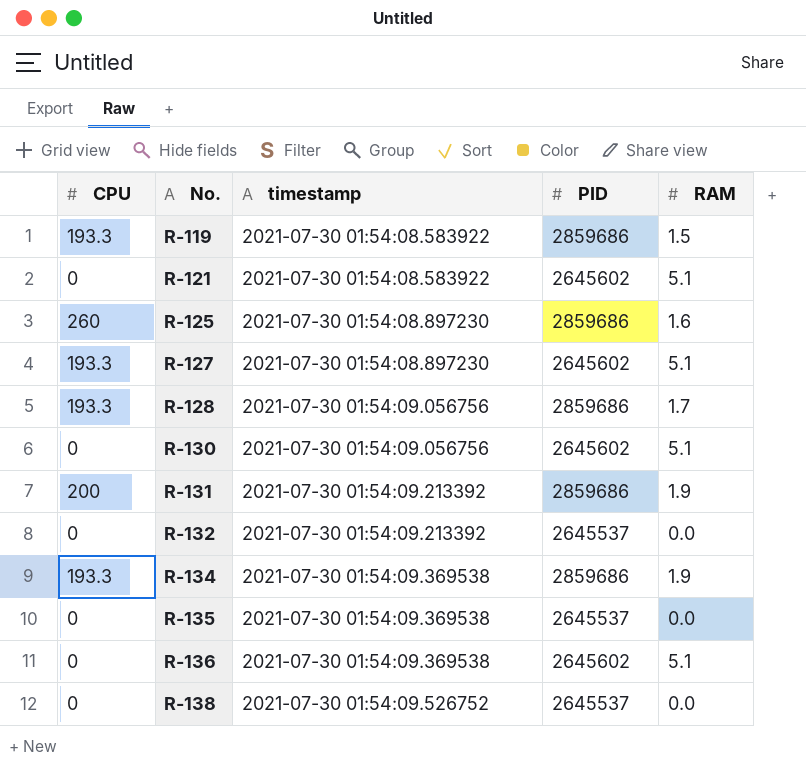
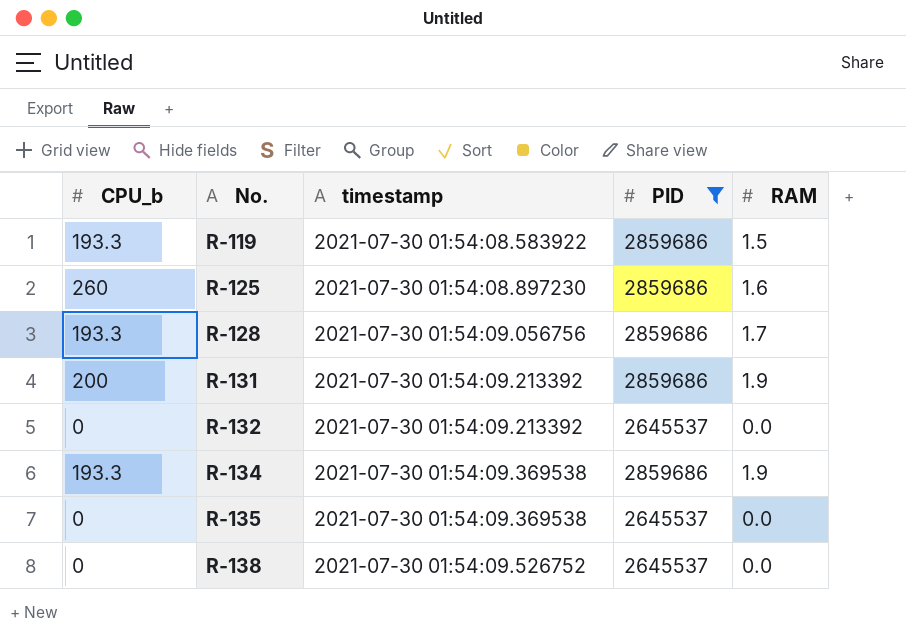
filter: none -> PID != 2645602
column name: CPU -> CPU_b

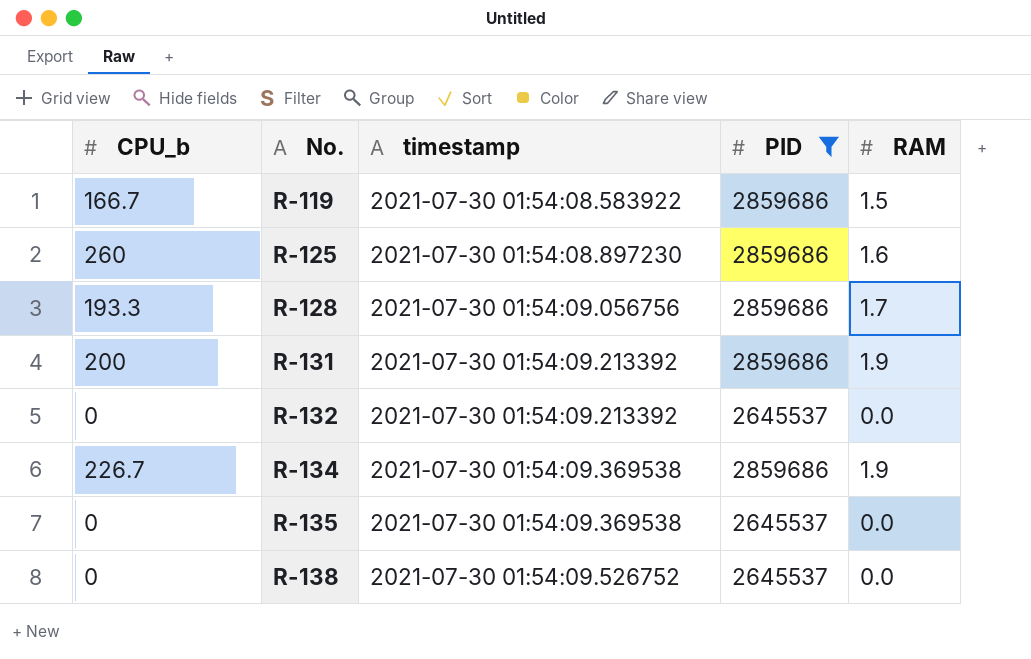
R-119 | CPU_b: 193.3 -> 166.7
R-134 | CPU_b: 193.3 -> 226.7

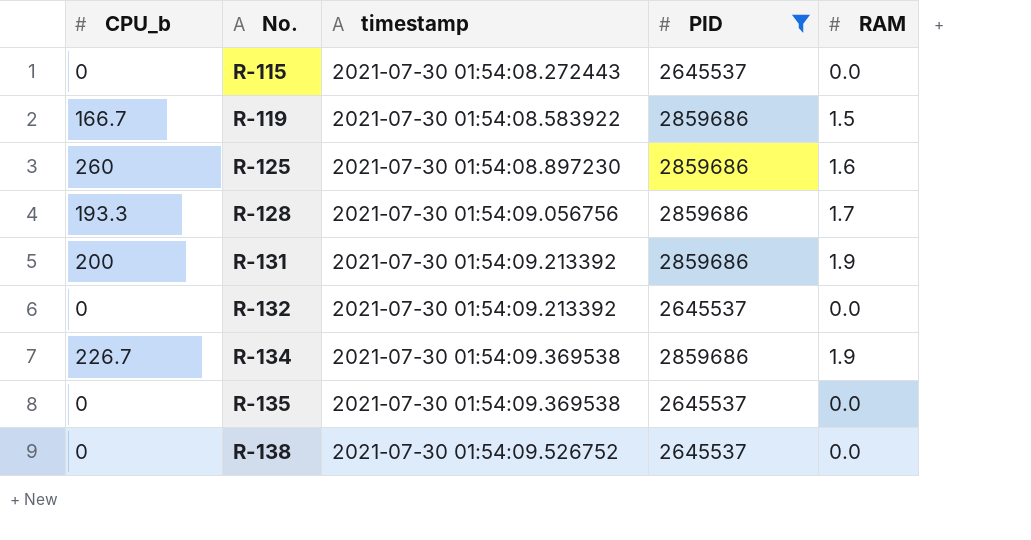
row R-115: none -> 0 | 2021-07-30 01:54:08.272443 | 2645537 | 0.0

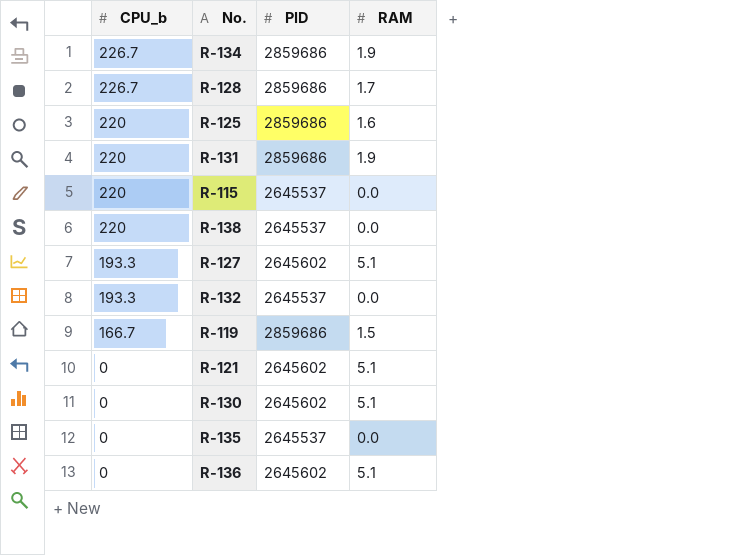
filter: PID != 2645602 -> none
row order: No. ascending -> CPU_b descending
column timestamp | position: 3 -> none
R-128 | CPU_b: 193.3 -> 226.7
R-125 | CPU_b: 260 -> 220
R-131 | CPU_b: 200 -> 220
R-115 | CPU_b: 0 -> 220
R-138 | CPU_b: 0 -> 220
R-132 | CPU_b: 0 -> 193.3

